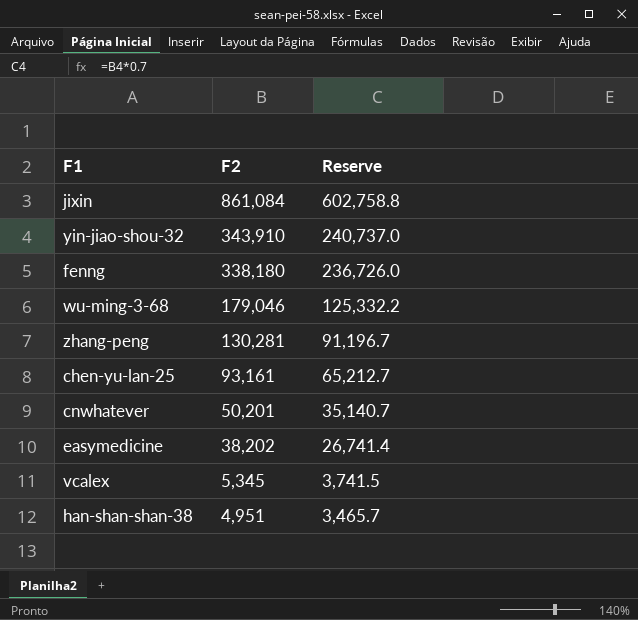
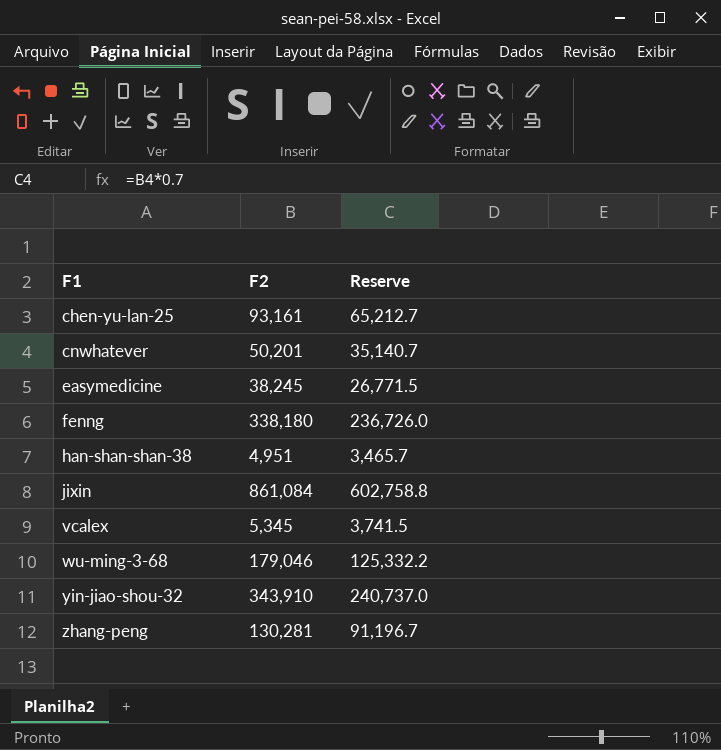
row order: F2 descending -> F1 ascending
easymedicine | F2: 38,202 -> 38,245
easymedicine | Reserve: 26,741.4 -> 26,771.5

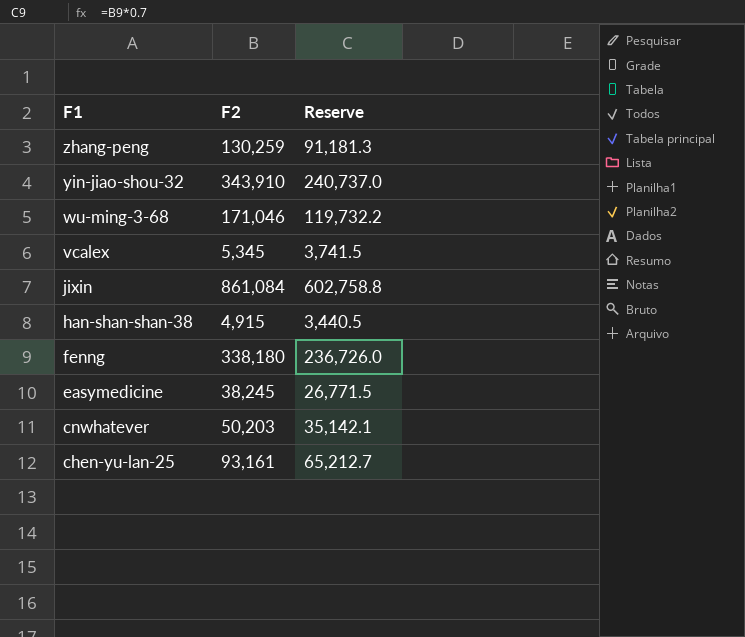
row order: F1 ascending -> F1 descending
zhang-peng | F2: 130,281 -> 130,259
zhang-peng | Reserve: 91,196.7 -> 91,181.3
wu-ming-3-68 | F2: 179,046 -> 171,046
wu-ming-3-68 | Reserve: 125,332.2 -> 119,732.2
han-shan-shan-38 | F2: 4,951 -> 4,915
han-shan-shan-38 | Reserve: 3,465.7 -> 3,440.5
cnwhatever | F2: 50,201 -> 50,203
cnwhatever | Reserve: 35,140.7 -> 35,142.1

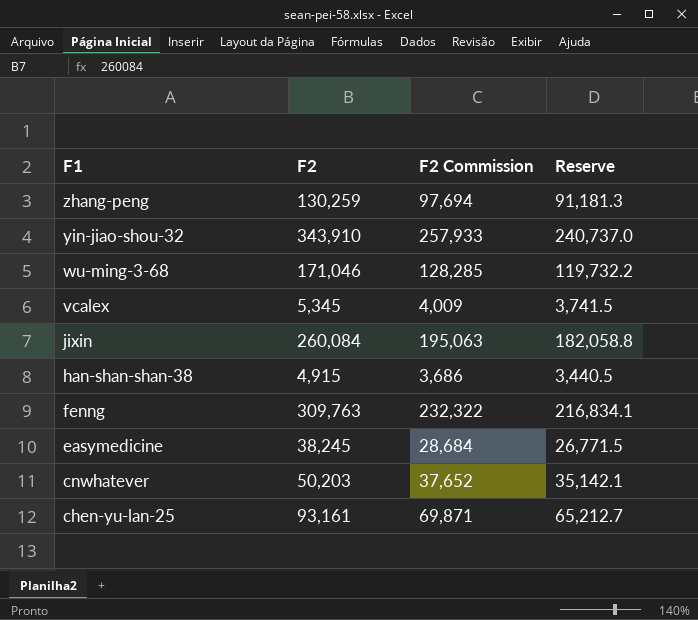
column F2 Commission | formula: none -> [F2] * 0.75
jixin | F2: 861,084 -> 260,084
jixin | Reserve: 602,758.8 -> 182,058.8
fenng | F2: 338,180 -> 309,763
fenng | Reserve: 236,726.0 -> 216,834.1

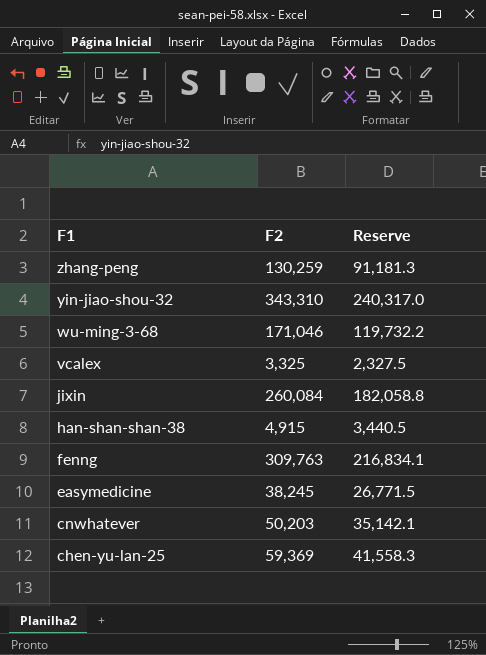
column F2 Commission | formula: [F2] * 0.75 -> none
yin-jiao-shou-32 | F2: 343,910 -> 343,310
yin-jiao-shou-32 | Reserve: 240,737.0 -> 240,317.0
vcalex | F2: 5,345 -> 3,325
vcalex | Reserve: 3,741.5 -> 2,327.5
chen-yu-lan-25 | F2: 93,161 -> 59,369
chen-yu-lan-25 | Reserve: 65,212.7 -> 41,558.3

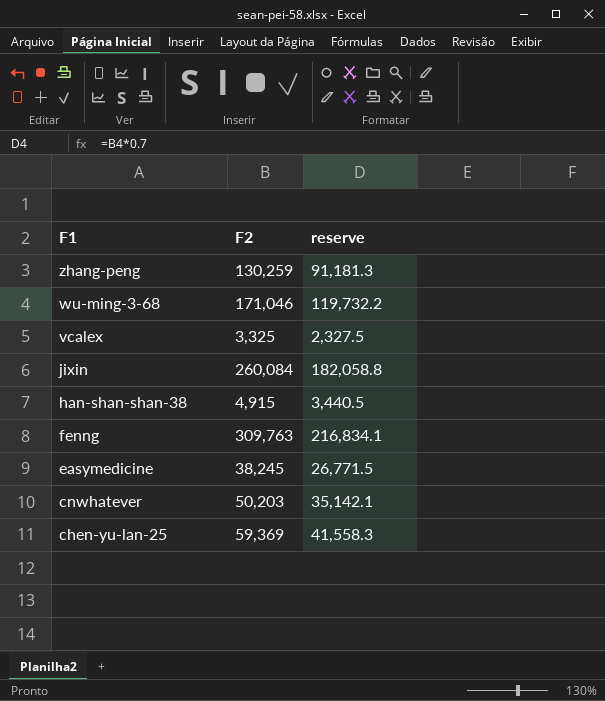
column name: Reserve -> reserve
row yin-jiao-shou-32: 343,310 | 240,317.0 -> none

